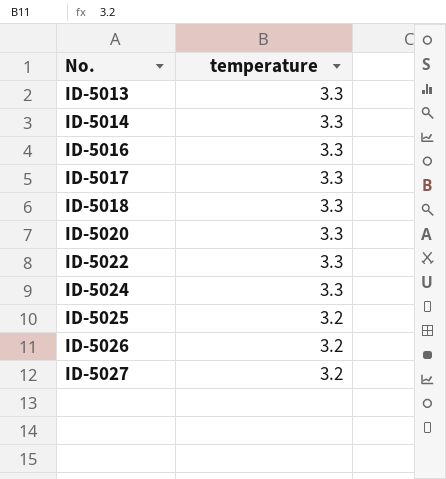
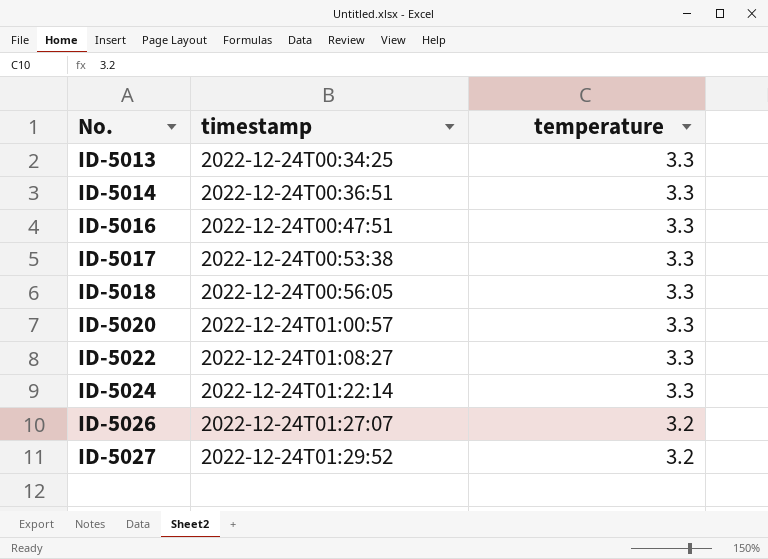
column timestamp | position: none -> 2
row ID-5025: 3.2 -> none

